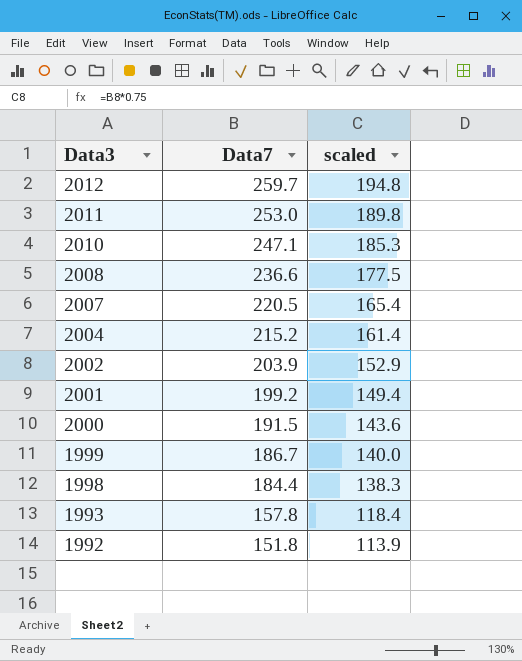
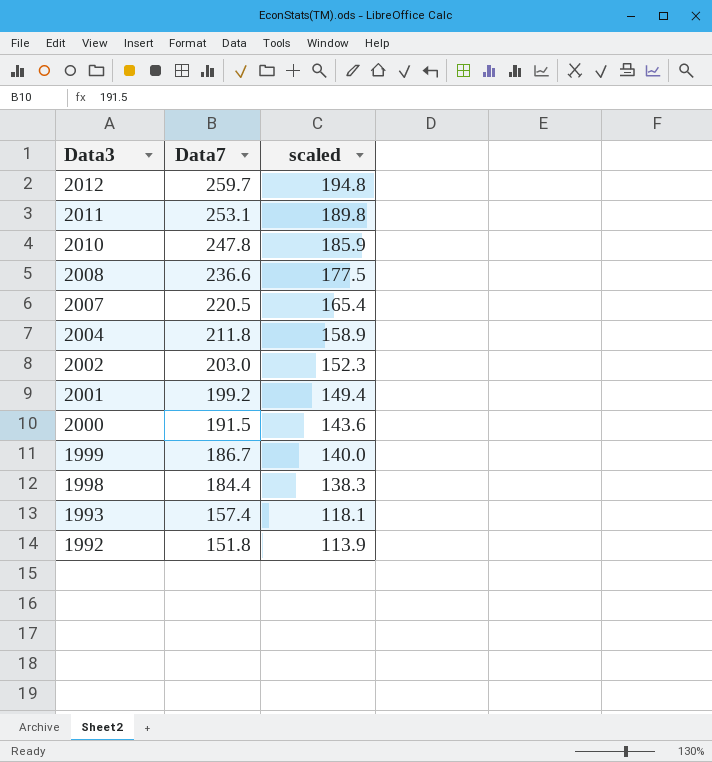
2011 | Data7: 253.0 -> 253.1
2010 | Data7: 247.1 -> 247.8
2010 | scaled: 185.3 -> 185.9
2004 | Data7: 215.2 -> 211.8
2004 | scaled: 161.4 -> 158.9
2002 | Data7: 203.9 -> 203.0
2002 | scaled: 152.9 -> 152.3
1993 | Data7: 157.8 -> 157.4
1993 | scaled: 118.4 -> 118.1

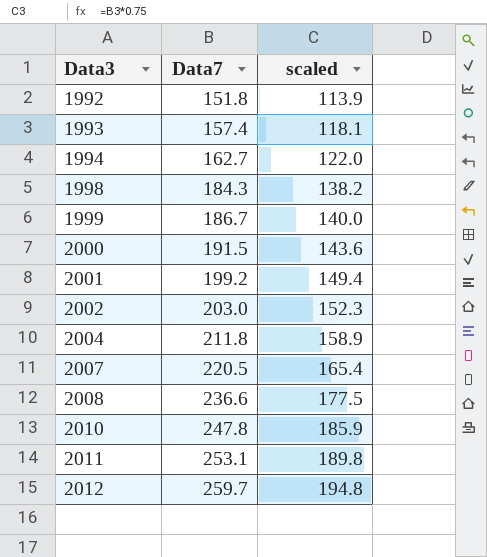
row order: Data3 descending -> Data3 ascending
row 1994: none -> 162.7 | 122.0
1998 | Data7: 184.4 -> 184.3
1998 | scaled: 138.3 -> 138.2

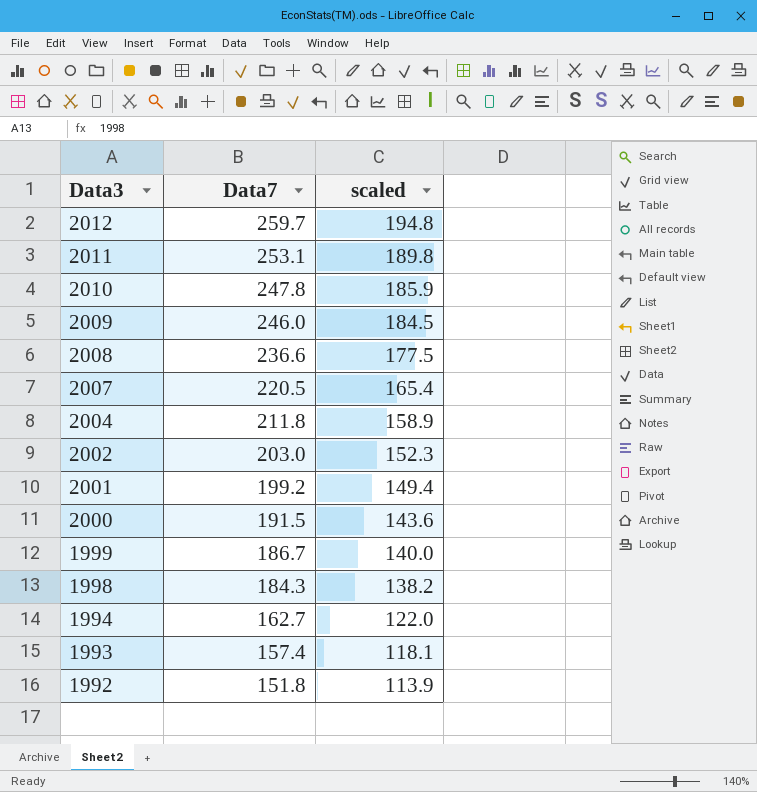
row order: Data3 ascending -> Data3 descending
row 2009: none -> 246.0 | 184.5

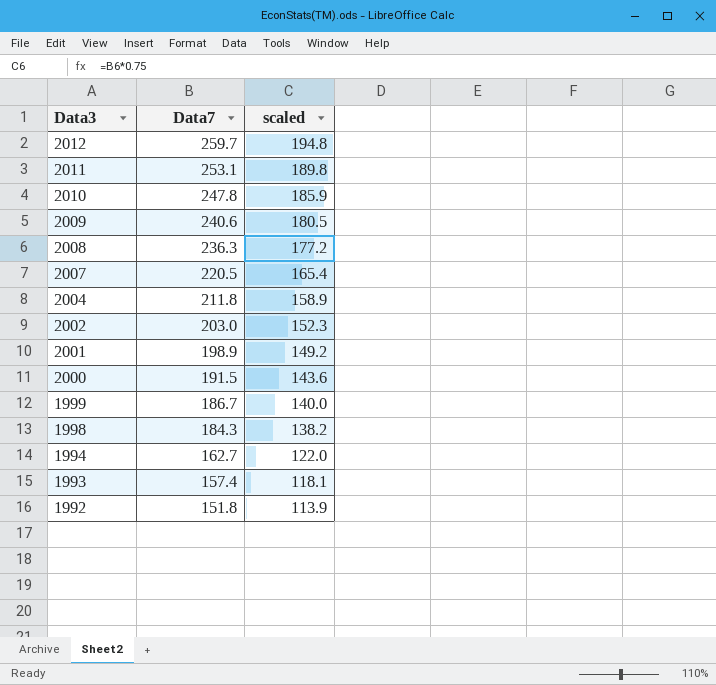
2009 | Data7: 246.0 -> 240.6
2009 | scaled: 184.5 -> 180.5
2008 | Data7: 236.6 -> 236.3
2008 | scaled: 177.5 -> 177.2
2001 | Data7: 199.2 -> 198.9
2001 | scaled: 149.4 -> 149.2

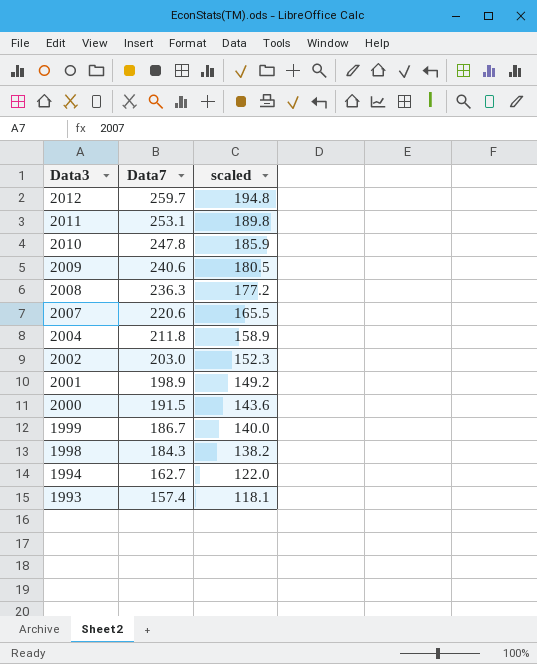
row 1992: 151.8 | 113.9 -> none
2007 | Data7: 220.5 -> 220.6
2007 | scaled: 165.4 -> 165.5

